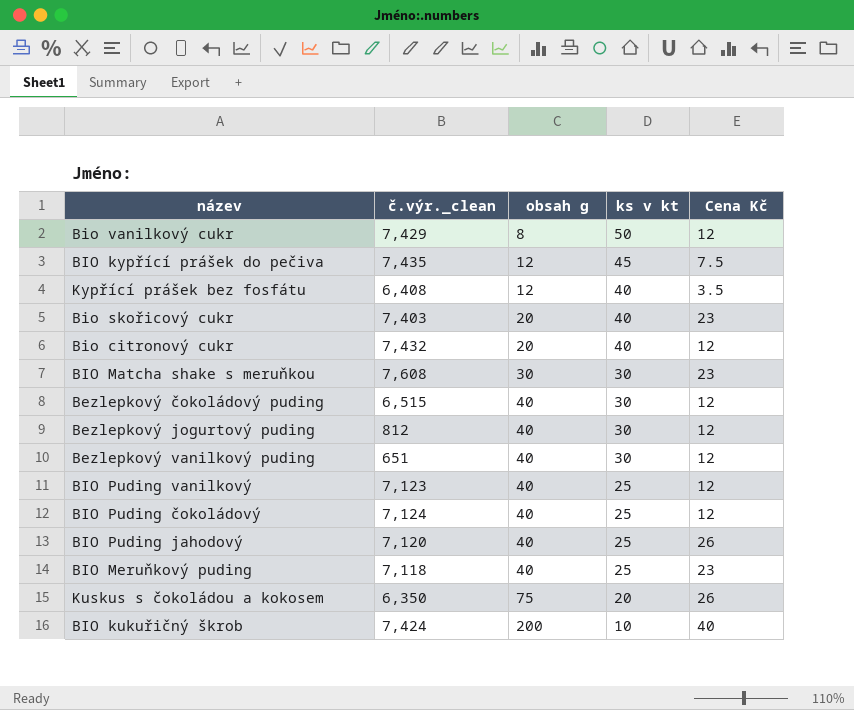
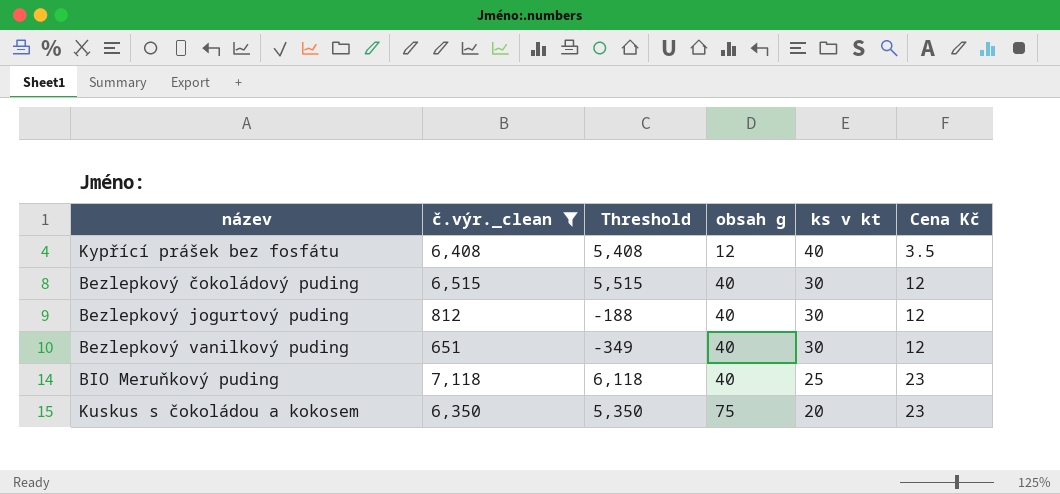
filter: none -> č.výr._clean <= 7,118
column Threshold | formula: none -> [č.výr._clean] - 1000
Kuskus s čokoládou a kokosem | Cena Kč: 26 -> 23

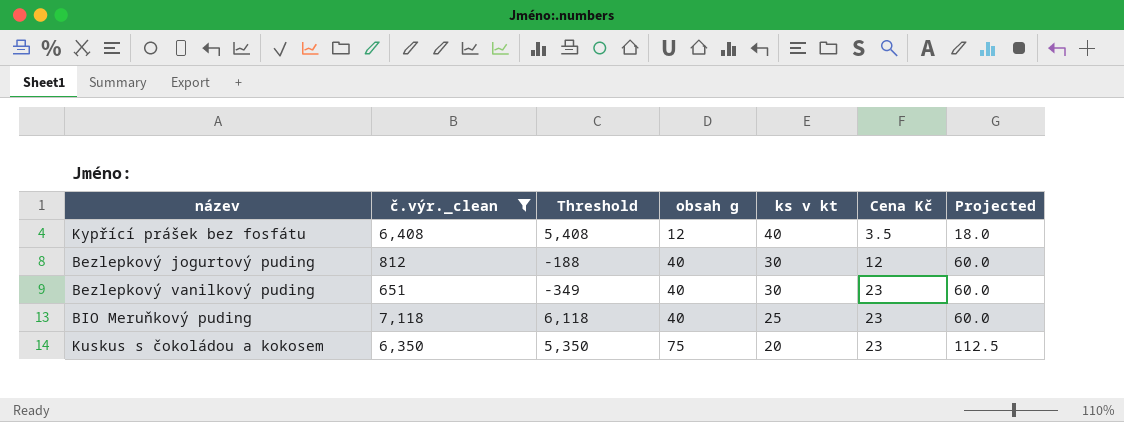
column Projected | formula: none -> [obsah g] * 1.5
row Bezlepkový čokoládový puding: 6,515 | 5,515 | 40 | 30 | 12 -> none
Bezlepkový vanilkový puding | Cena Kč: 12 -> 23

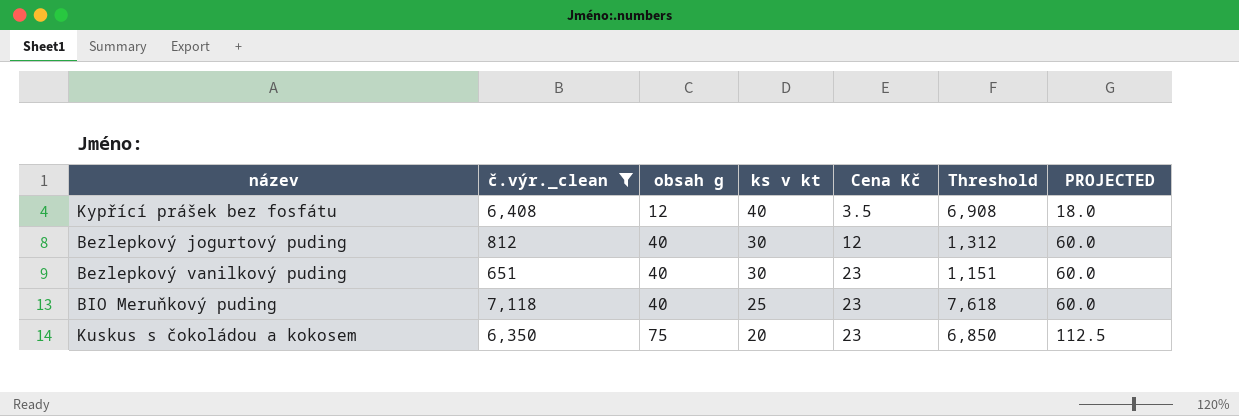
column Threshold | formula: [č.výr._clean] - 1000 -> [č.výr._clean] + 500
column Threshold | position: 3 -> 6
column name: Projected -> PROJECTED

